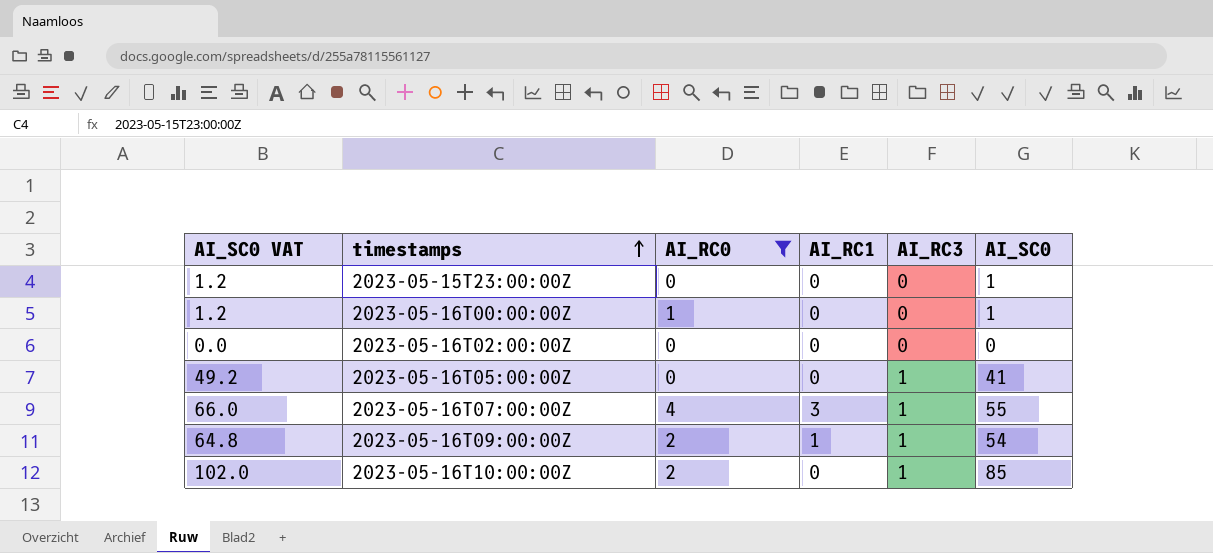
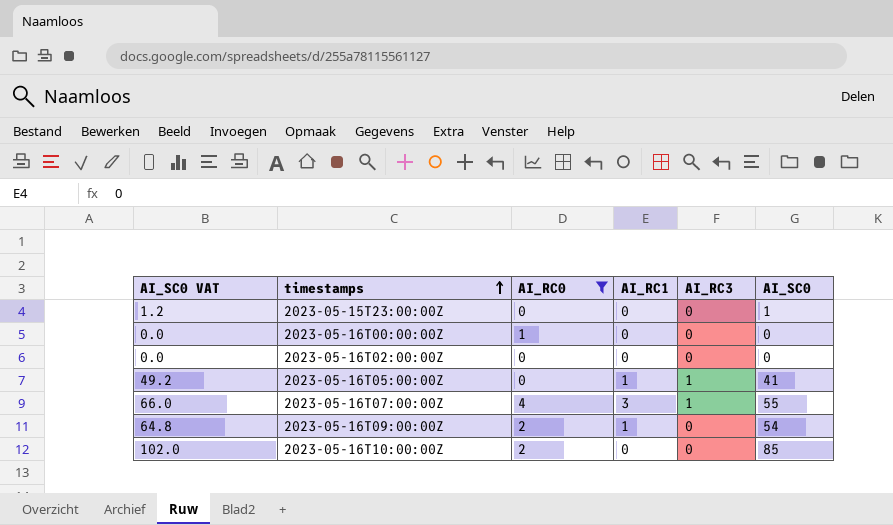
2023-05-16T00:00:00Z | AI_SC0 VAT: 1.2 -> 0.0
2023-05-16T00:00:00Z | AI_SC0: 1 -> 0
2023-05-16T05:00:00Z | AI_RC1: 0 -> 1
2023-05-16T09:00:00Z | AI_RC3: 1 -> 0
2023-05-16T10:00:00Z | AI_RC3: 1 -> 0

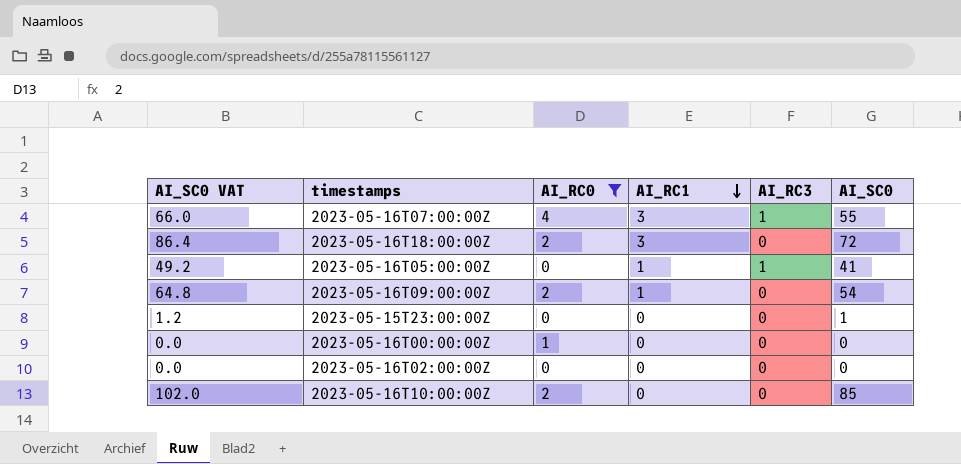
row order: timestamps ascending -> AI_RC1 descending
row 2023-05-16T18:00:00Z: none -> 86.4 | 2 | 3 | 0 | 72

